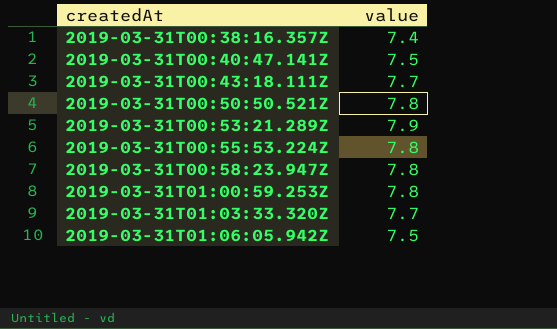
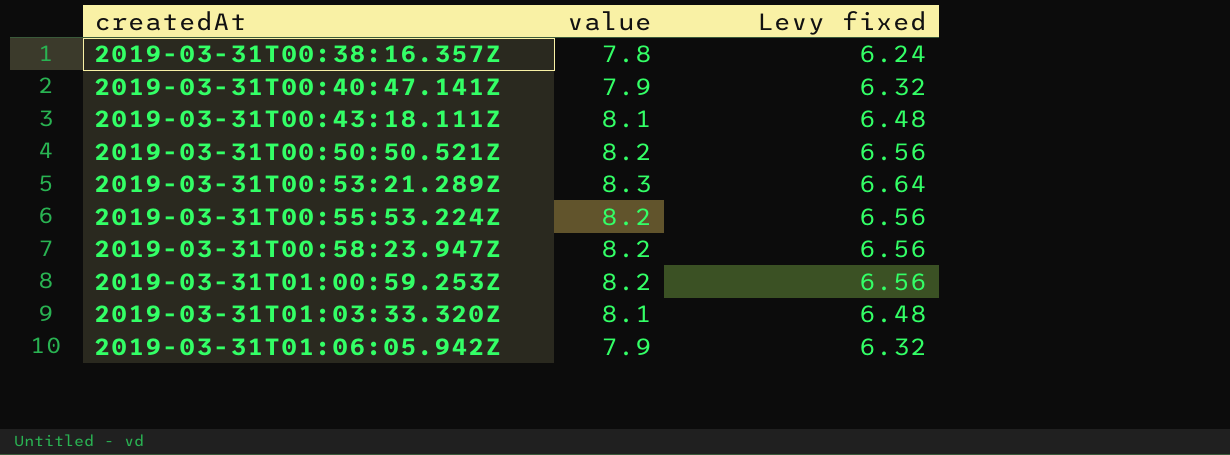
column Levy fixed | formula: none -> [value] * 0.8
2019-03-31T00:38:16.357Z | value: 7.4 -> 7.8
2019-03-31T00:40:47.141Z | value: 7.5 -> 7.9
2019-03-31T00:43:18.111Z | value: 7.7 -> 8.1
2019-03-31T00:50:50.521Z | value: 7.8 -> 8.2
2019-03-31T00:53:21.289Z | value: 7.9 -> 8.3
2019-03-31T00:55:53.224Z | value: 7.8 -> 8.2
2019-03-31T00:58:23.947Z | value: 7.8 -> 8.2
2019-03-31T01:00:59.253Z | value: 7.8 -> 8.2
2019-03-31T01:03:33.320Z | value: 7.7 -> 8.1
2019-03-31T01:06:05.942Z | value: 7.5 -> 7.9

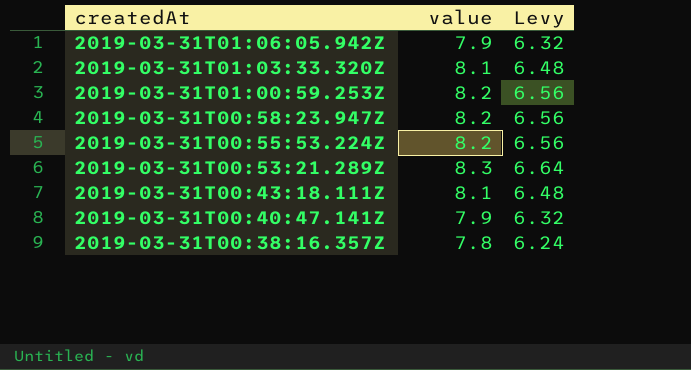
row order: createdAt ascending -> createdAt descending
column name: Levy fixed -> Levy
row 2019-03-31T00:50:50.521Z: 8.2 | 6.56 -> none

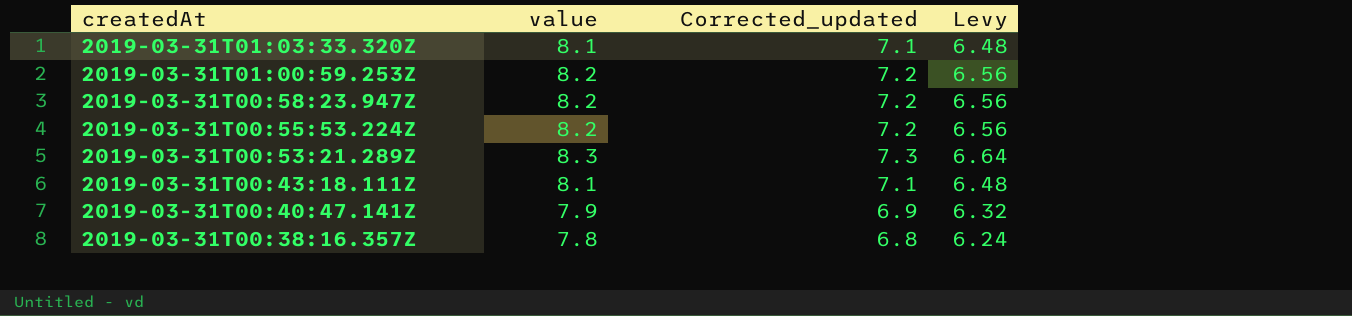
column Corrected_updated | formula: none -> [value] - 1
row 2019-03-31T01:06:05.942Z: 7.9 | 6.32 -> none

